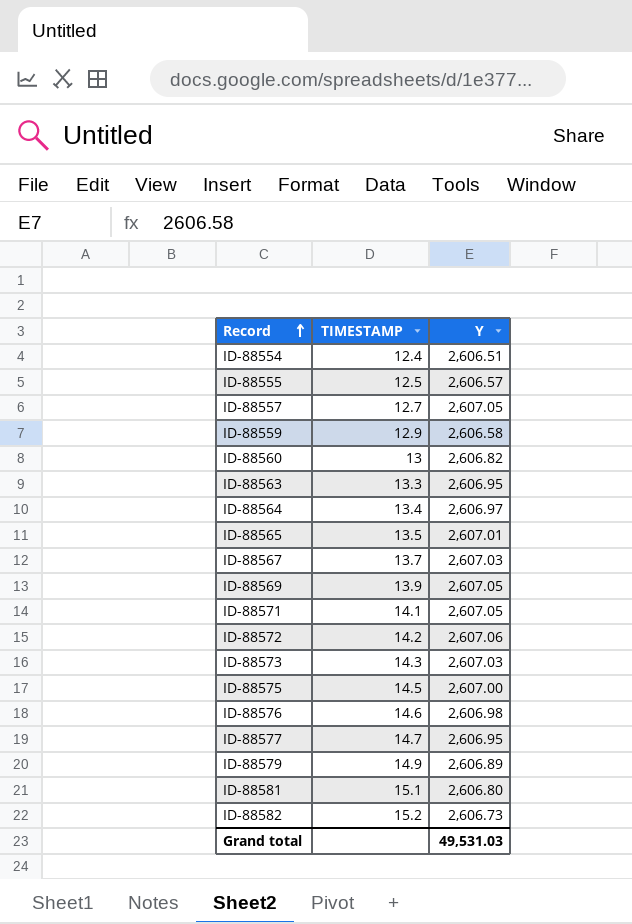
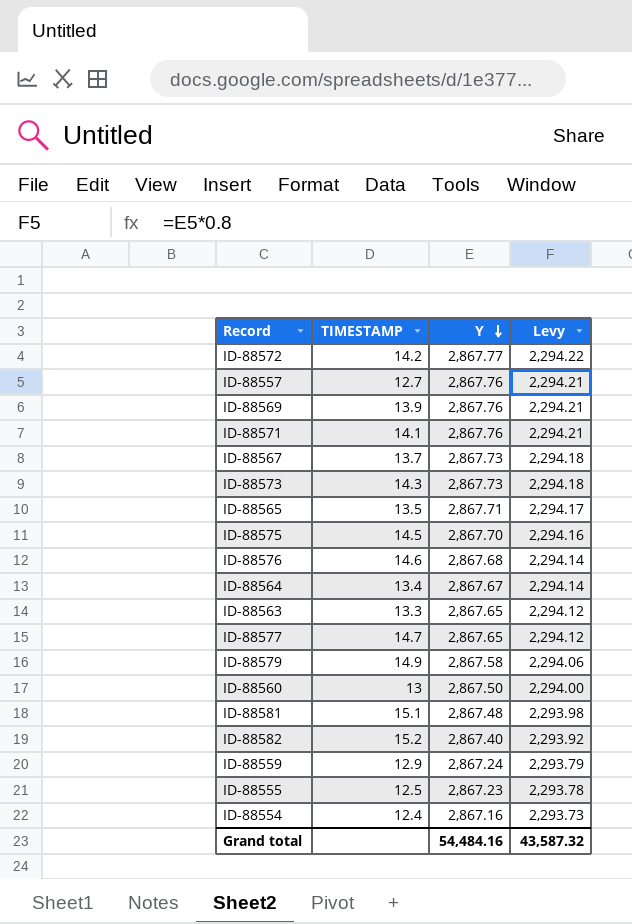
row order: Record ascending -> Y descending
column Levy | formula: none -> [Y] * 0.8
ID-88572 | Y: 2,607.06 -> 2,867.77
ID-88557 | Y: 2,607.05 -> 2,867.76
ID-88569 | Y: 2,607.05 -> 2,867.76
ID-88571 | Y: 2,607.05 -> 2,867.76
ID-88567 | Y: 2,607.03 -> 2,867.73
ID-88573 | Y: 2,607.03 -> 2,867.73
ID-88565 | Y: 2,607.01 -> 2,867.71
ID-88575 | Y: 2,607.00 -> 2,867.70
ID-88576 | Y: 2,606.98 -> 2,867.68
ID-88564 | Y: 2,606.97 -> 2,867.67
ID-88563 | Y: 2,606.95 -> 2,867.65
ID-88577 | Y: 2,606.95 -> 2,867.65
ID-88579 | Y: 2,606.89 -> 2,867.58
ID-88560 | Y: 2,606.82 -> 2,867.50
ID-88581 | Y: 2,606.80 -> 2,867.48
ID-88582 | Y: 2,606.73 -> 2,867.40
ID-88559 | Y: 2,606.58 -> 2,867.24
ID-88555 | Y: 2,606.57 -> 2,867.23
ID-88554 | Y: 2,606.51 -> 2,867.16
Grand total | Y: 49,531.03 -> 54,484.16

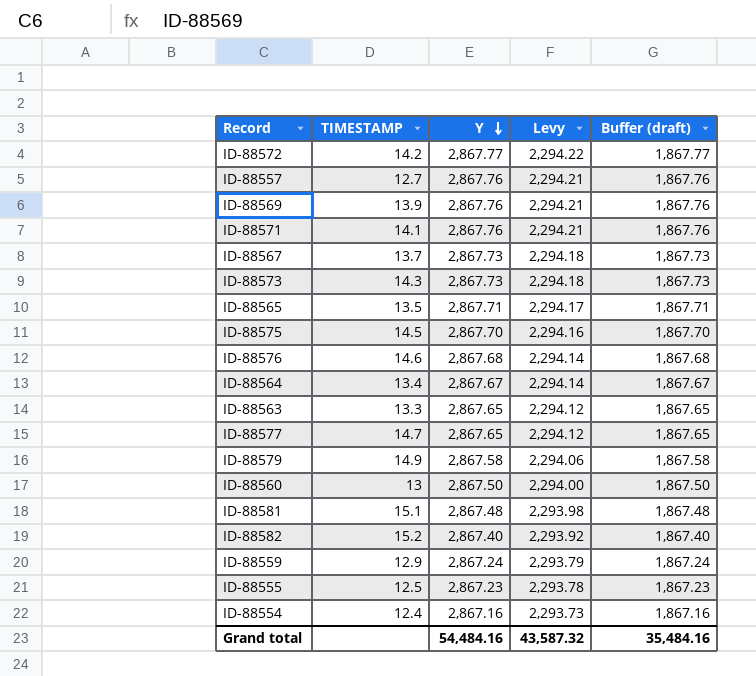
column Buffer (draft) | formula: none -> [Y] - 1000

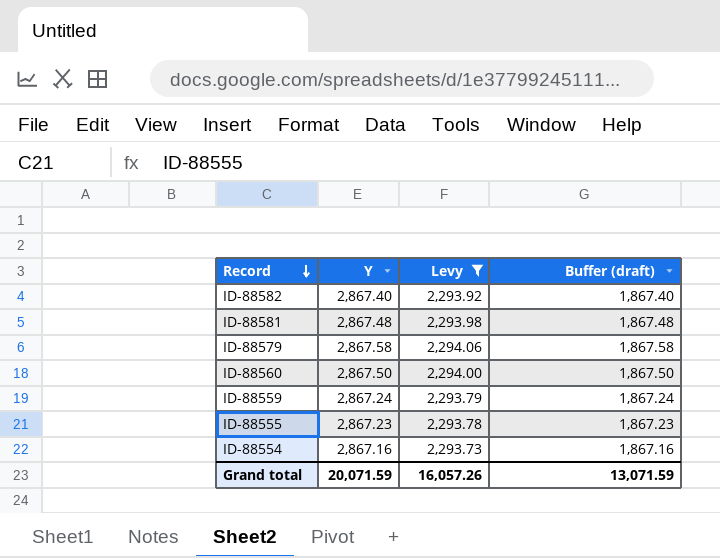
filter: none -> Levy <= 2,294.06
row order: Y descending -> Record descending
column TIMESTAMP | position: 2 -> none
Grand total | Y: 54,484.16 -> 20,071.59
Grand total | Levy: 43,587.32 -> 16,057.26
Grand total | Buffer (draft): 35,484.16 -> 13,071.59

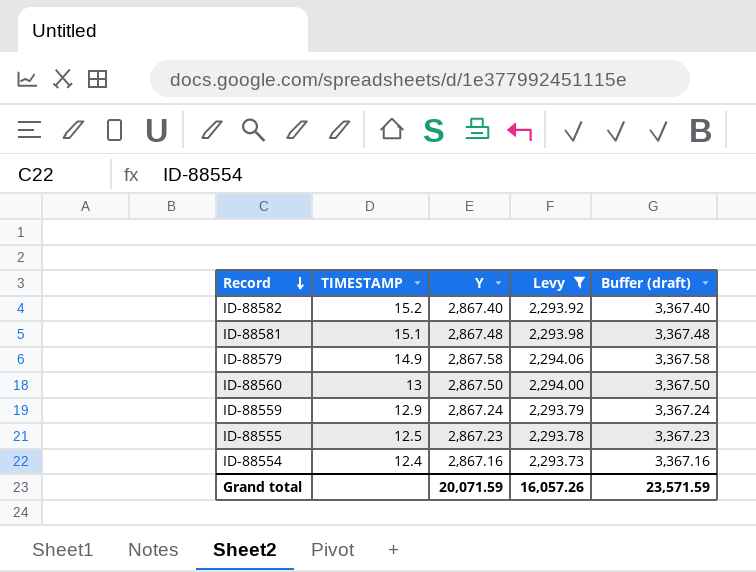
column TIMESTAMP | position: none -> 2
column Buffer (draft) | formula: [Y] - 1000 -> [Y] + 500
Grand total | Buffer (draft): 13,071.59 -> 23,571.59

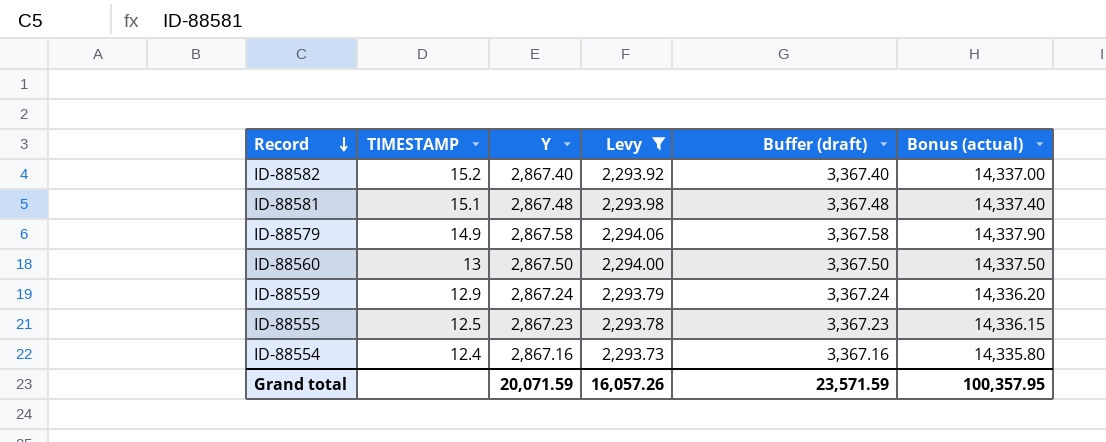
column Bonus (actual) | formula: none -> [Y] * 5

